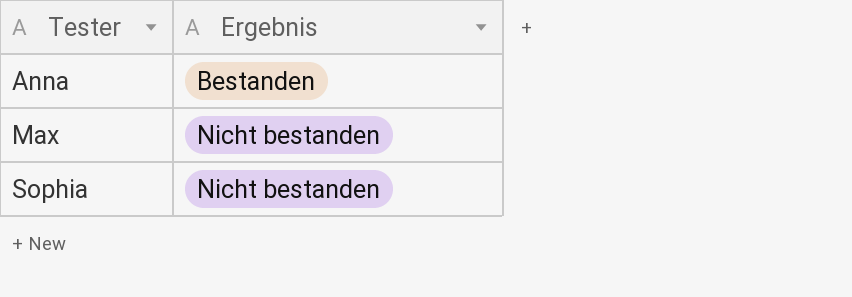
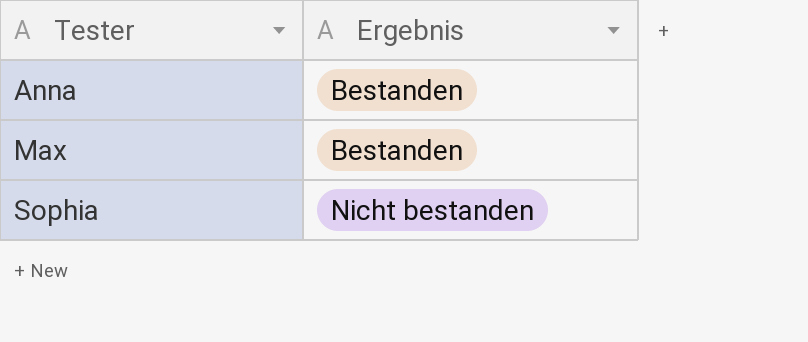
Max | Ergebnis: Nicht bestanden -> Bestanden

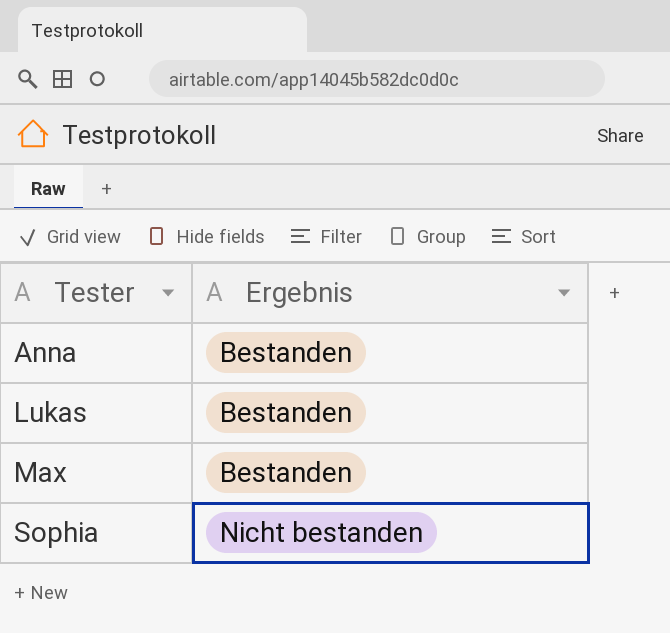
row Lukas: none -> Bestanden

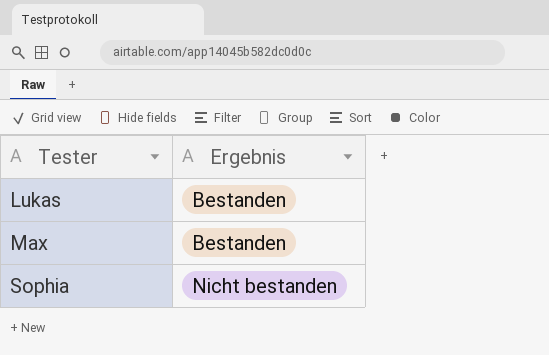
row Anna: Bestanden -> none

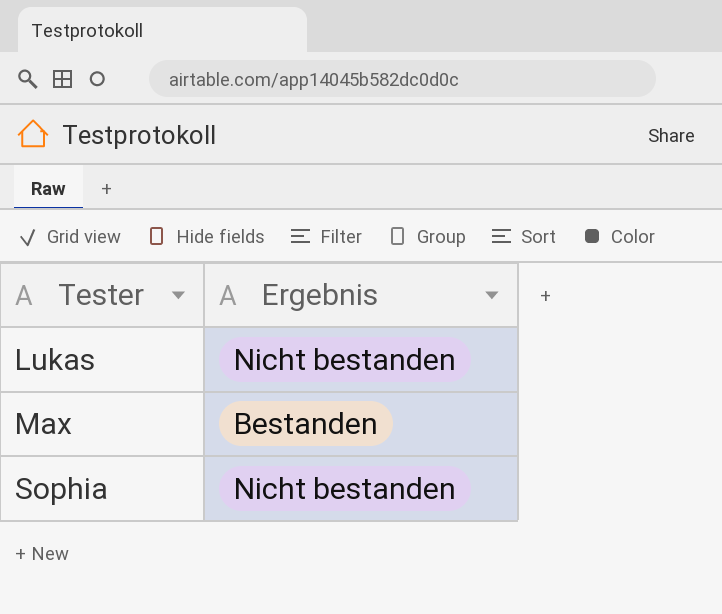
Lukas | Ergebnis: Bestanden -> Nicht bestanden

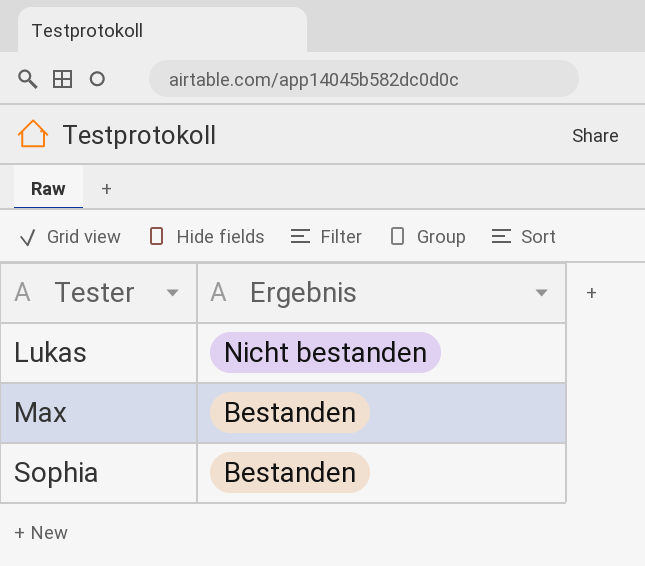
Sophia | Ergebnis: Nicht bestanden -> Bestanden

